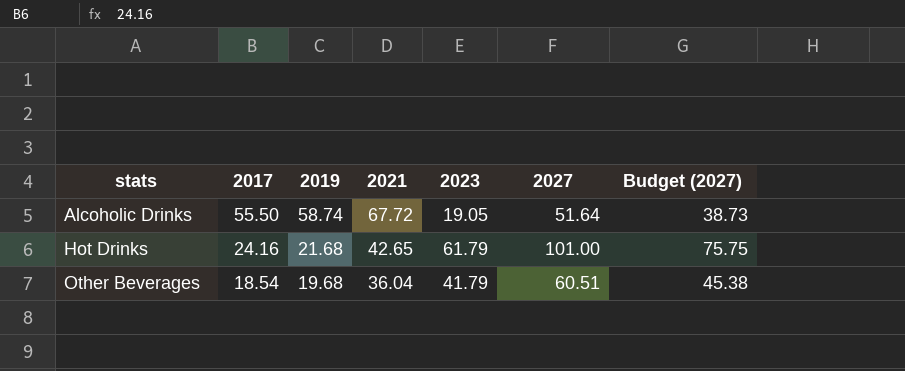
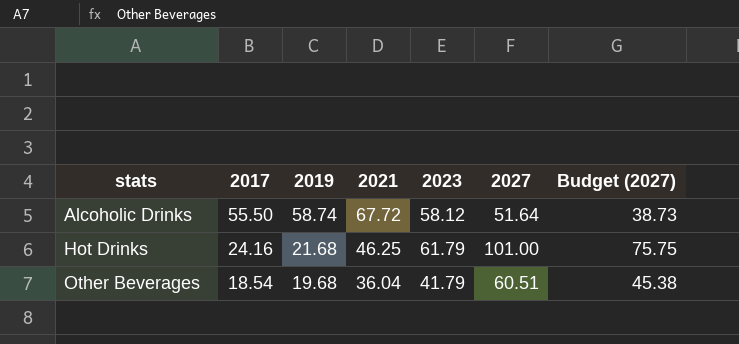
Alcoholic Drinks | 2023: 19.05 -> 58.12
Hot Drinks | 2021: 42.65 -> 46.25

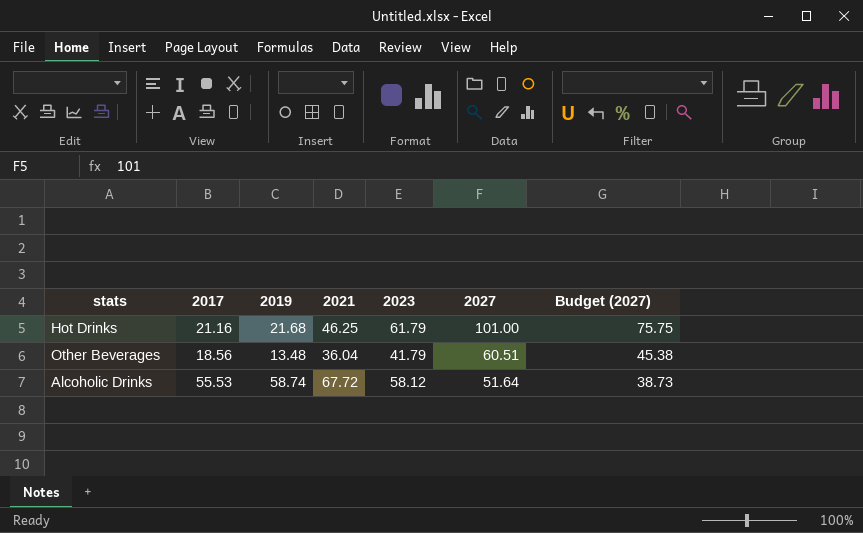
row order: stats ascending -> 2027 descending
Hot Drinks | 2017: 24.16 -> 21.16
Other Beverages | 2017: 18.54 -> 18.56
Other Beverages | 2019: 19.68 -> 13.48
Alcoholic Drinks | 2017: 55.50 -> 55.53

